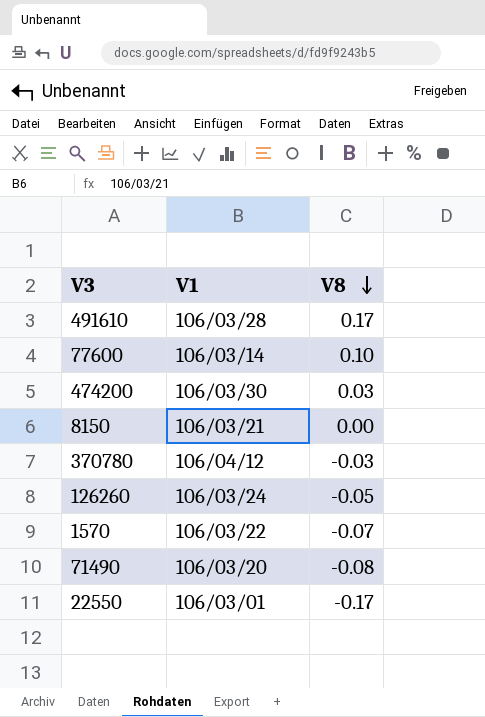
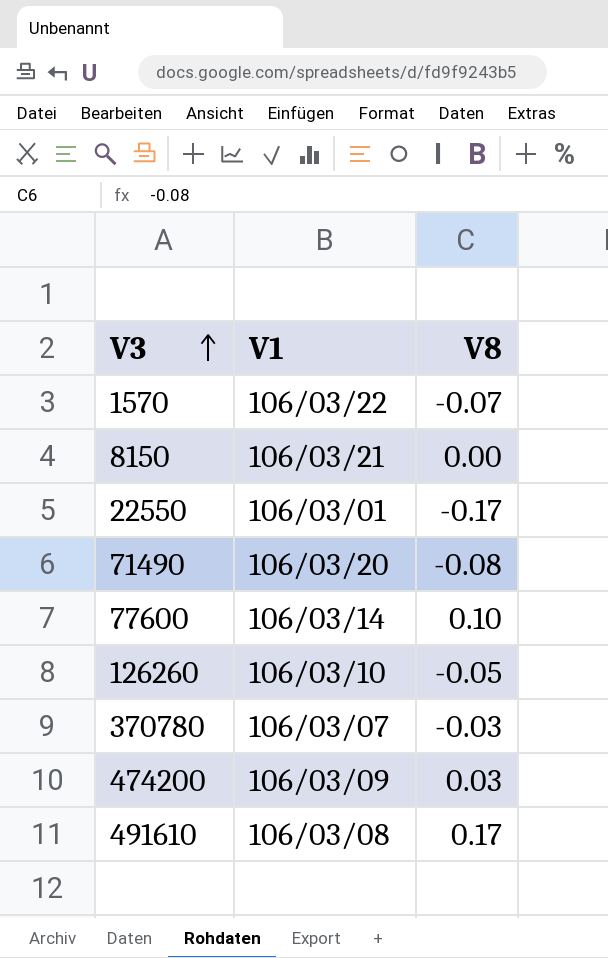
row order: V8 descending -> V3 ascending
126260 | V1: 106/03/24 -> 106/03/10
370780 | V1: 106/04/12 -> 106/03/07
474200 | V1: 106/03/30 -> 106/03/09
491610 | V1: 106/03/28 -> 106/03/08

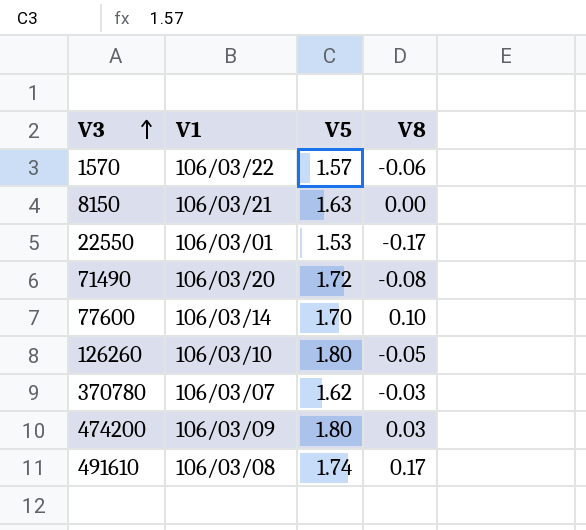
column V5 | position: none -> 3
1570 | V8: -0.07 -> -0.06

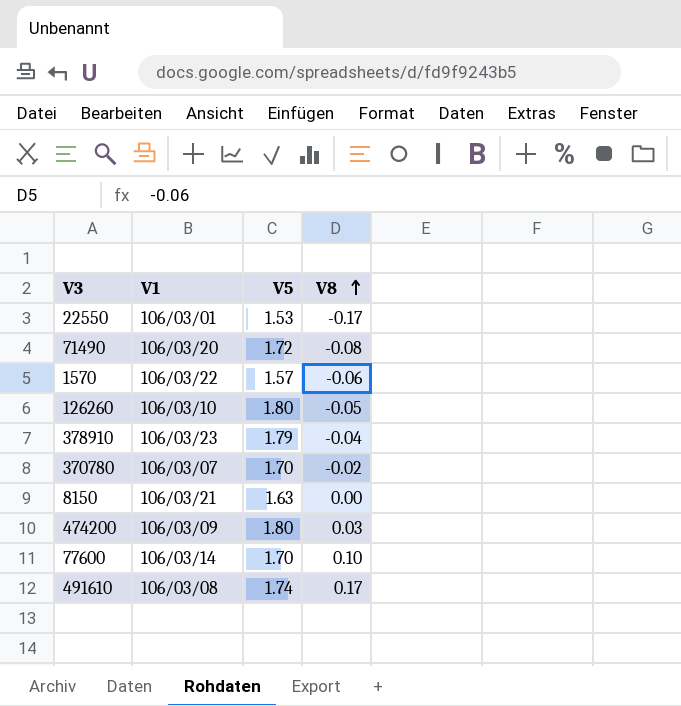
row order: V3 ascending -> V8 ascending
row 378910: none -> 106/03/23 | 1.79 | -0.04
370780 | V5: 1.62 -> 1.70
370780 | V8: -0.03 -> -0.02

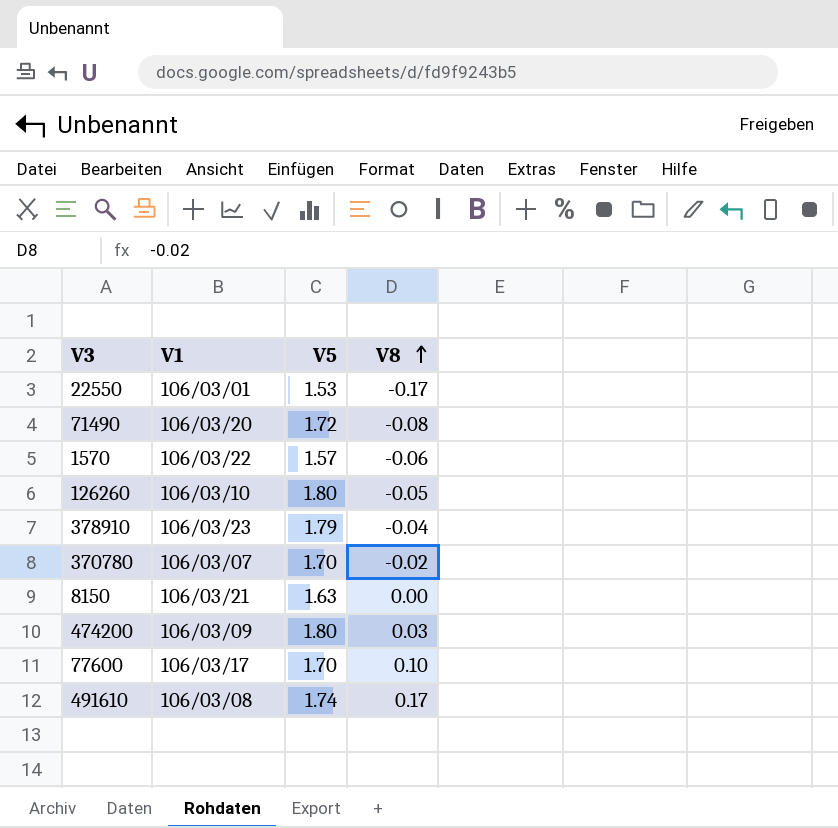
77600 | V1: 106/03/14 -> 106/03/17

